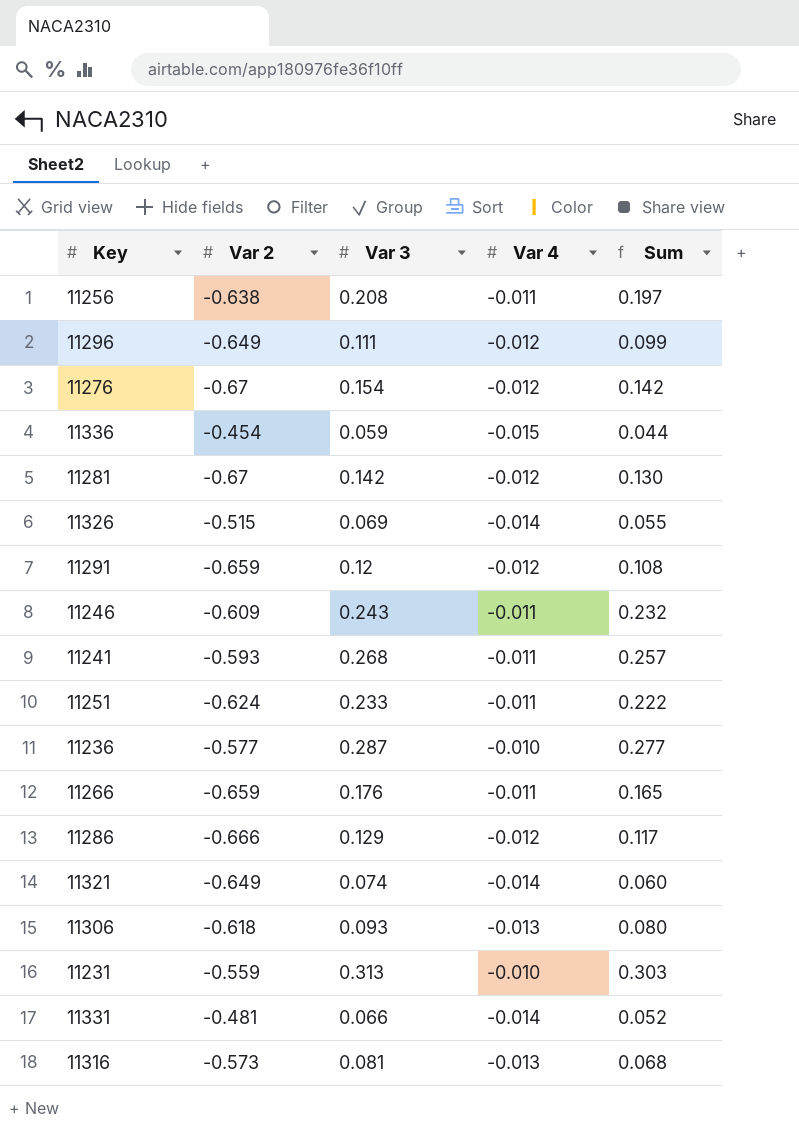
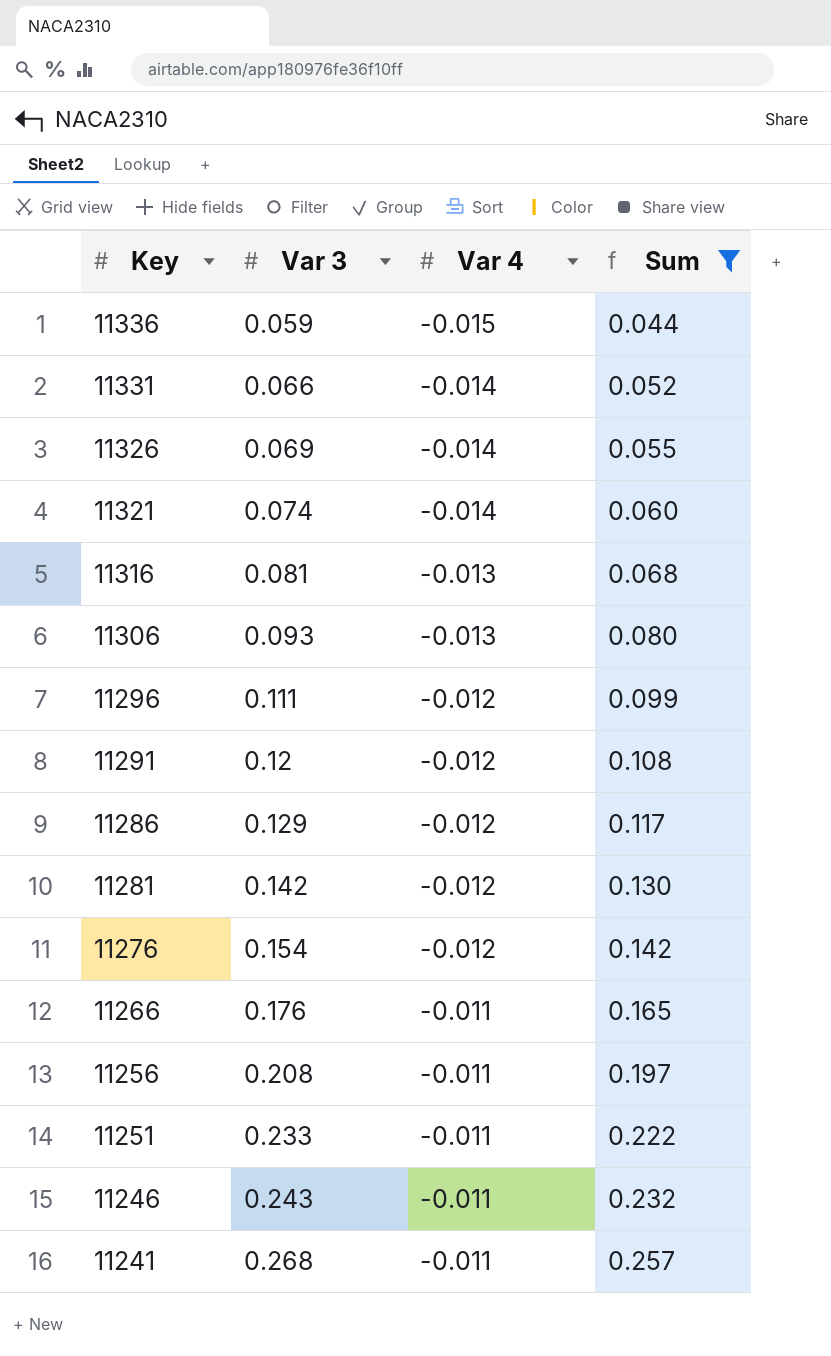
filter: none -> Sum <= 0.257
row order: none -> Key descending
column Var 2 | position: 2 -> none

